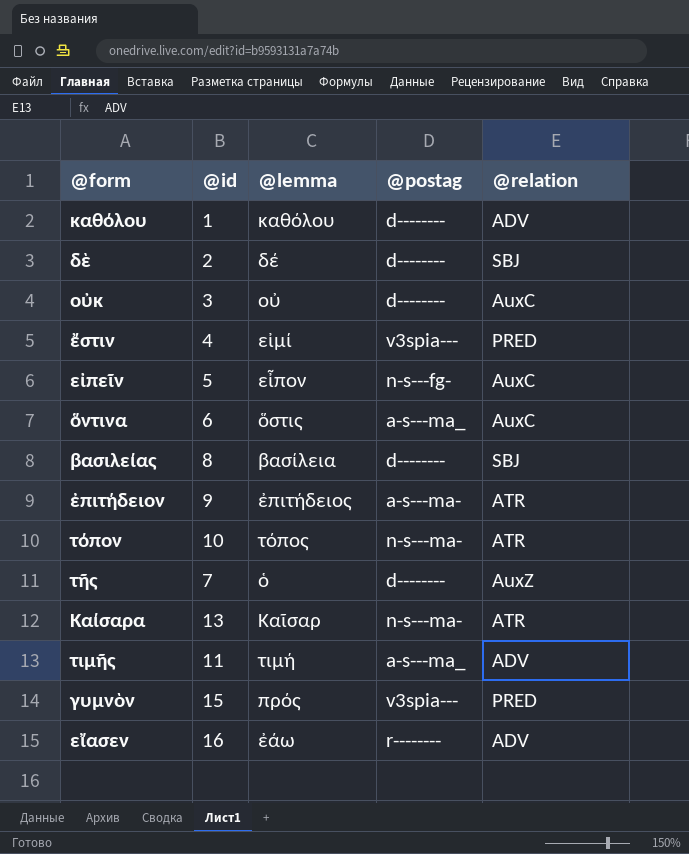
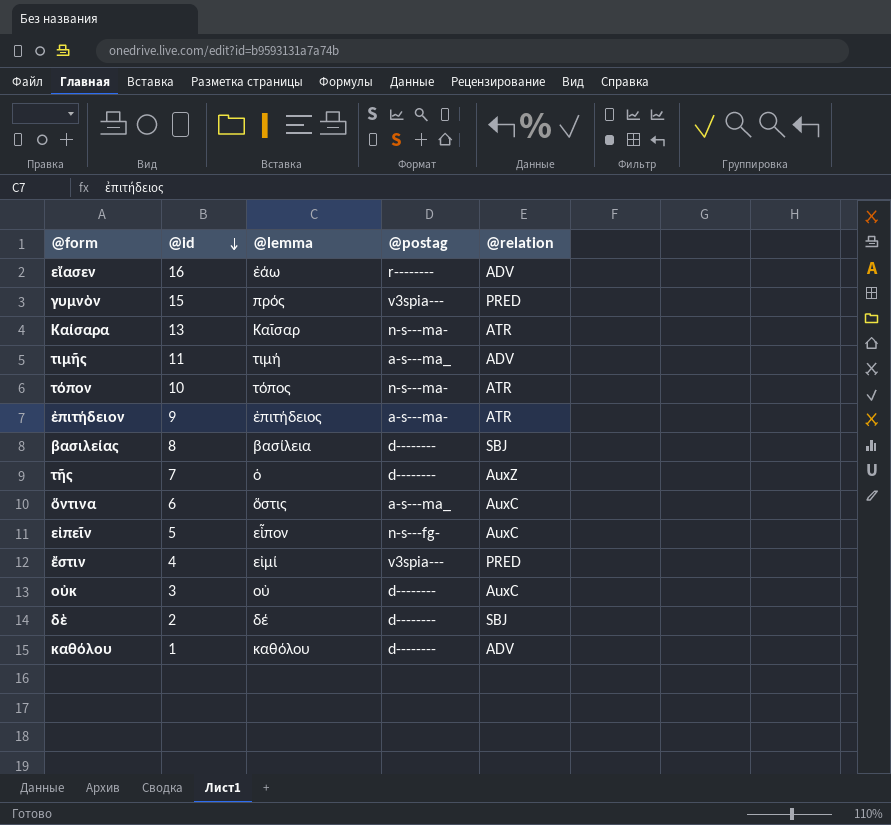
row order: none -> @id descending

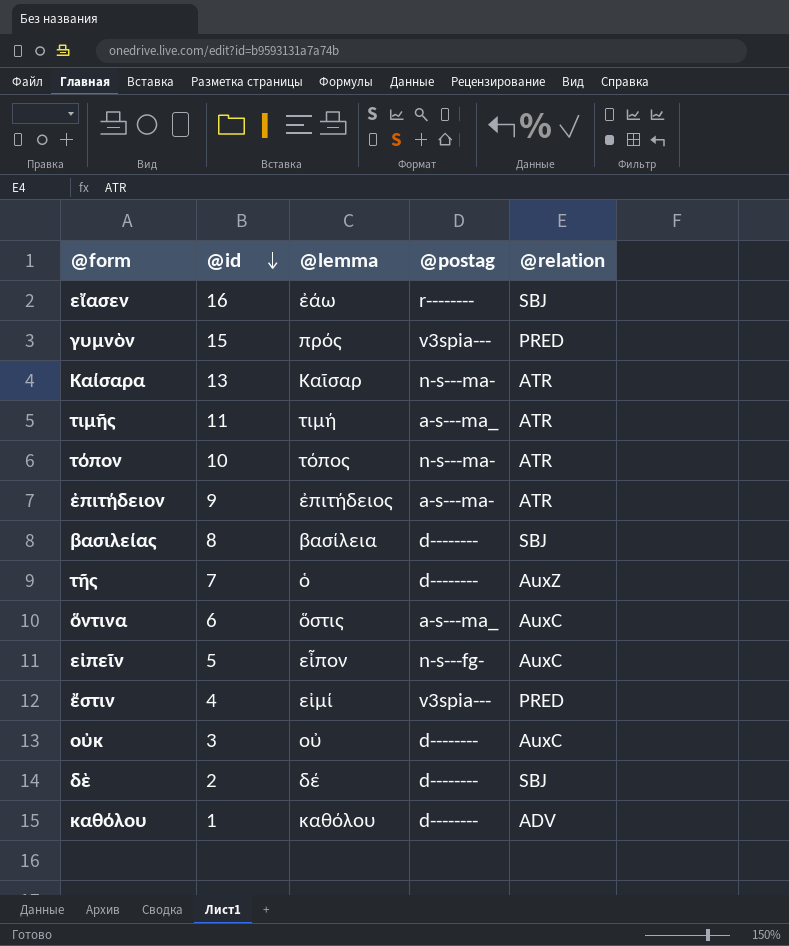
εἴασεν | @relation: ADV -> SBJ
τιμῆς | @relation: ADV -> ATR

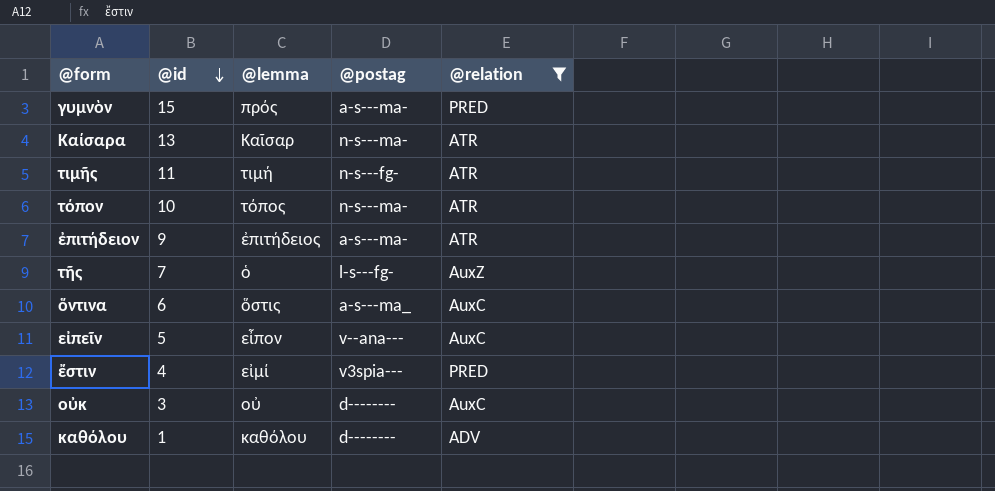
filter: none -> @relation != SBJ
γυμνὸν | @postag: v3spia--- -> a-s---ma-
τιμῆς | @postag: a-s---ma_ -> n-s---fg-
τῆς | @postag: d-------- -> l-s---fg-
εἰπεῖν | @postag: n-s---fg- -> v--ana---

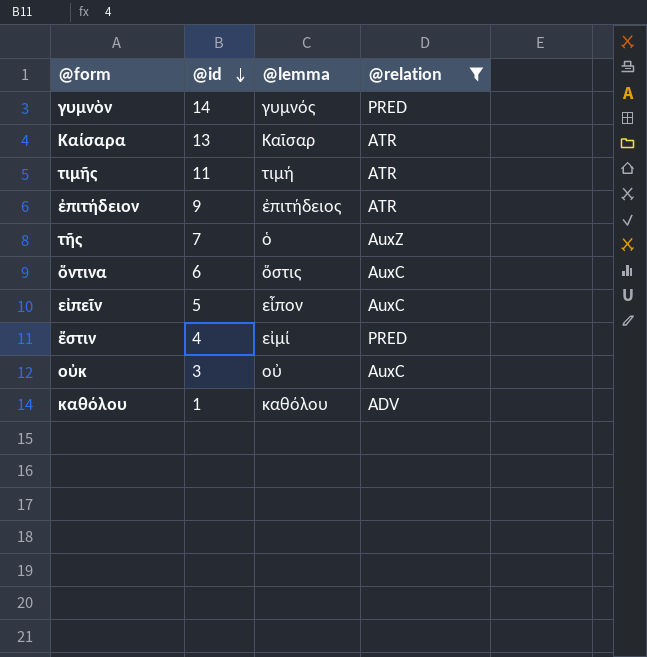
column @postag | position: 4 -> none
row τόπον: 10 | τόπος | n-s---ma- | ATR -> none
γυμνὸν | @id: 15 -> 14
γυμνὸν | @lemma: πρός -> γυμνός

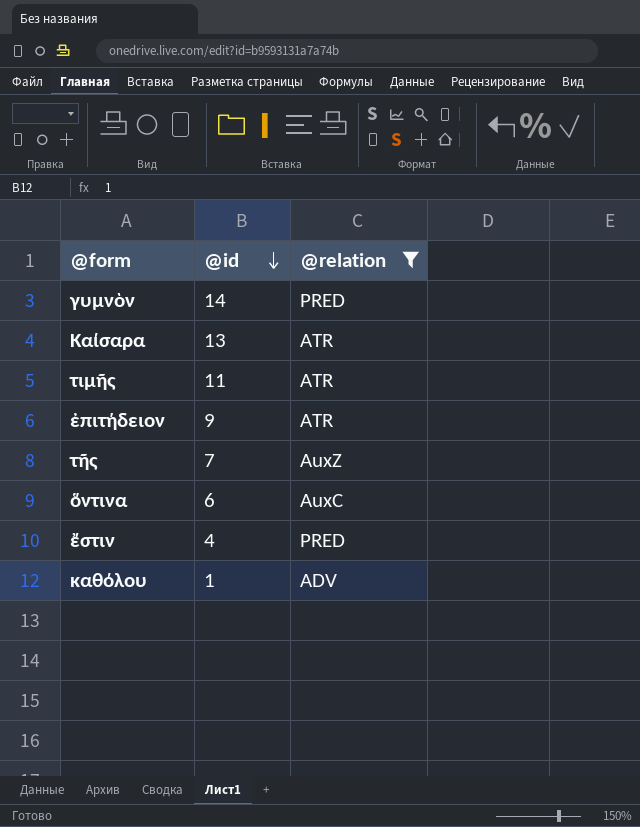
column @lemma | position: 3 -> none
row εἰπεῖν: 5 | εἶπον | AuxC -> none
row οὐκ: 3 | οὐ | AuxC -> none

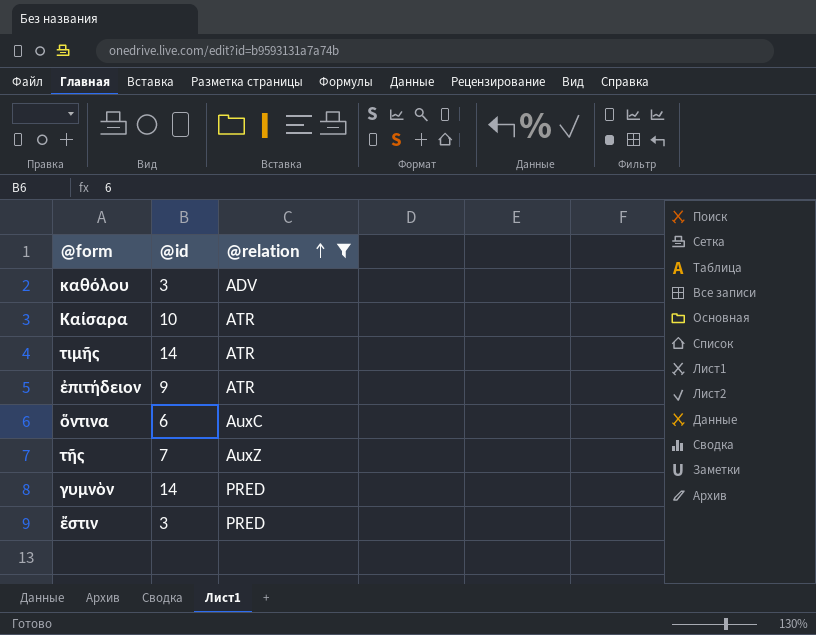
row order: @id descending -> @relation ascending
καθόλου | @id: 1 -> 3
Καίσαρα | @id: 13 -> 10
τιμῆς | @id: 11 -> 14
ἔστιν | @id: 4 -> 3

